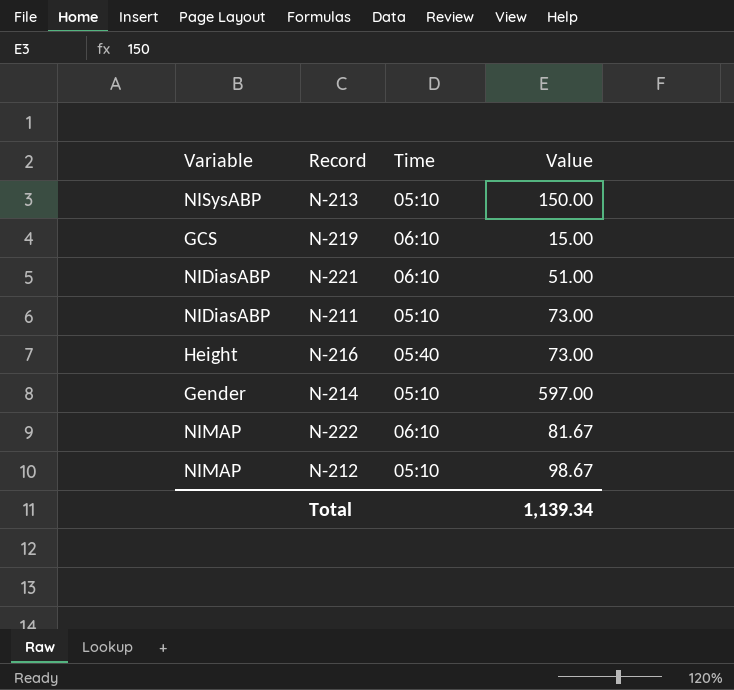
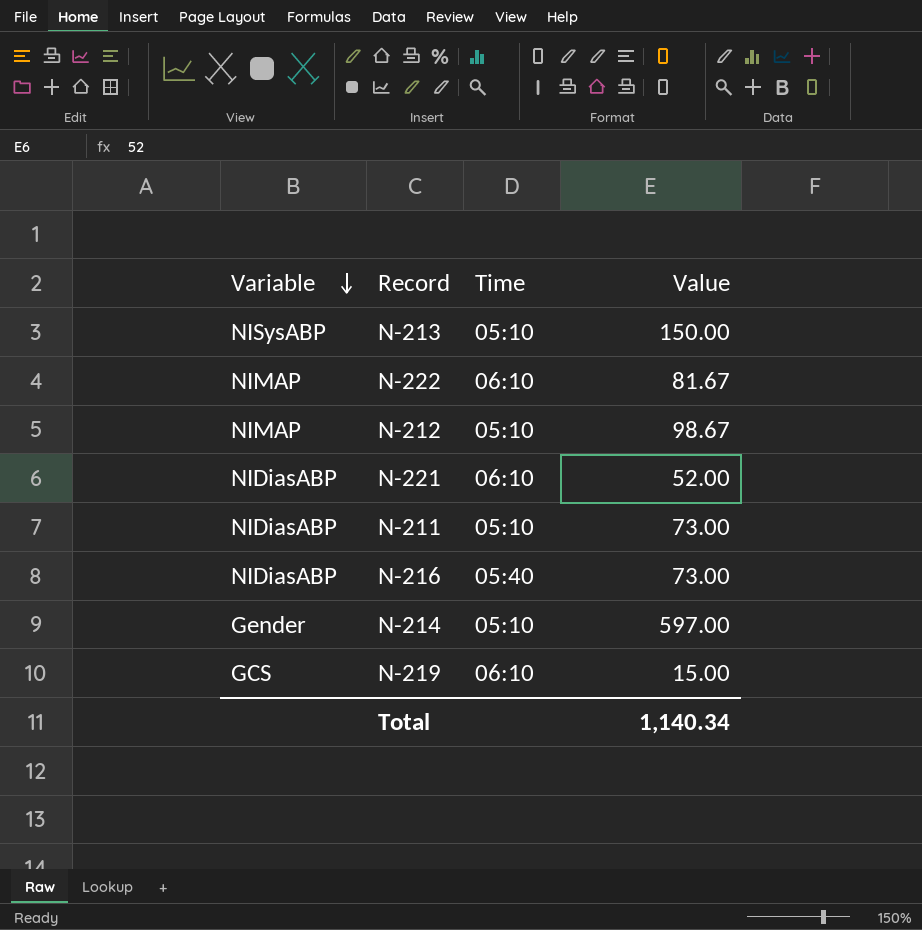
row order: none -> Variable descending
N-221 | Value: 51.00 -> 52.00
N-216 | Variable: Height -> NIDiasABP
Total | Value: 1,139.34 -> 1,140.34

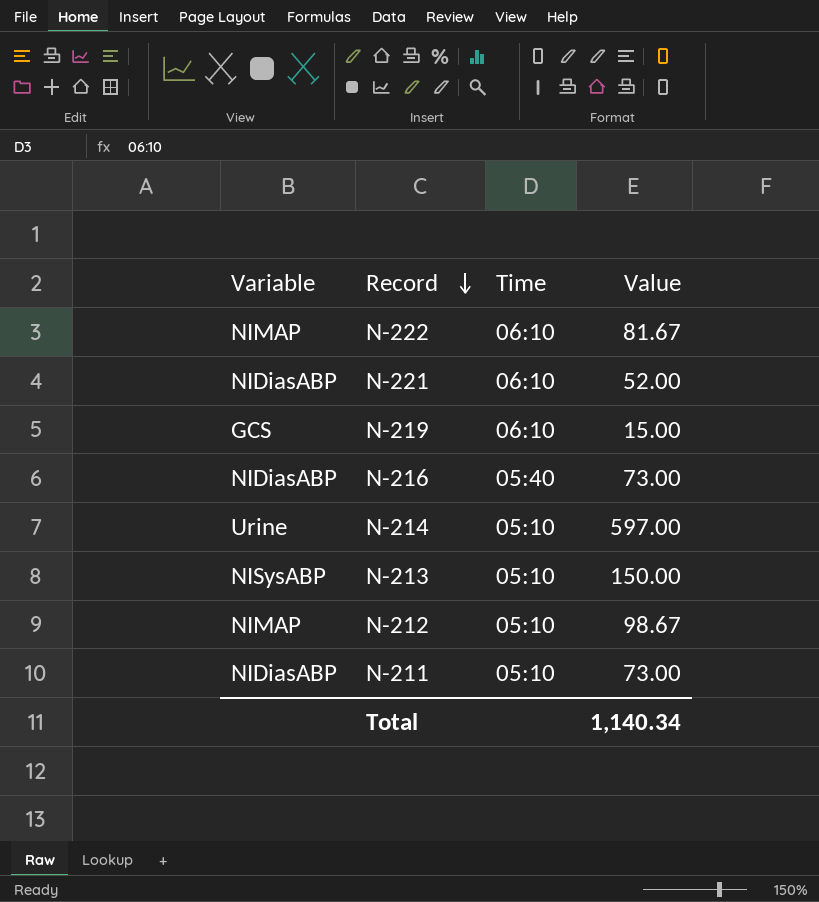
row order: Variable descending -> Record descending
N-214 | Variable: Gender -> Urine

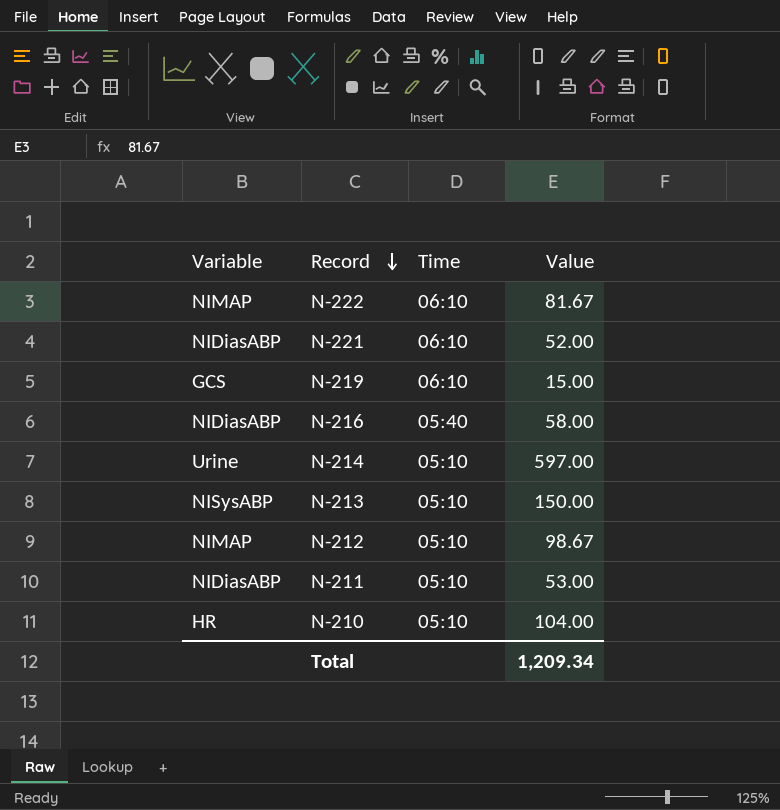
N-216 | Value: 73.00 -> 58.00
N-211 | Value: 73.00 -> 53.00
row N-210: none -> HR | 05:10 | 104.00
Total | Value: 1,140.34 -> 1,209.34

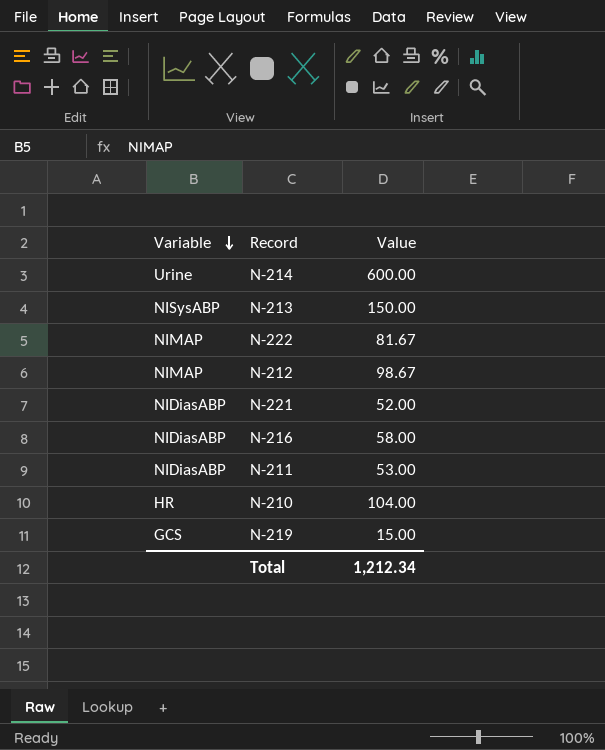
row order: Record descending -> Variable descending
column Time | position: 3 -> none
N-214 | Value: 597.00 -> 600.00
Total | Value: 1,209.34 -> 1,212.34

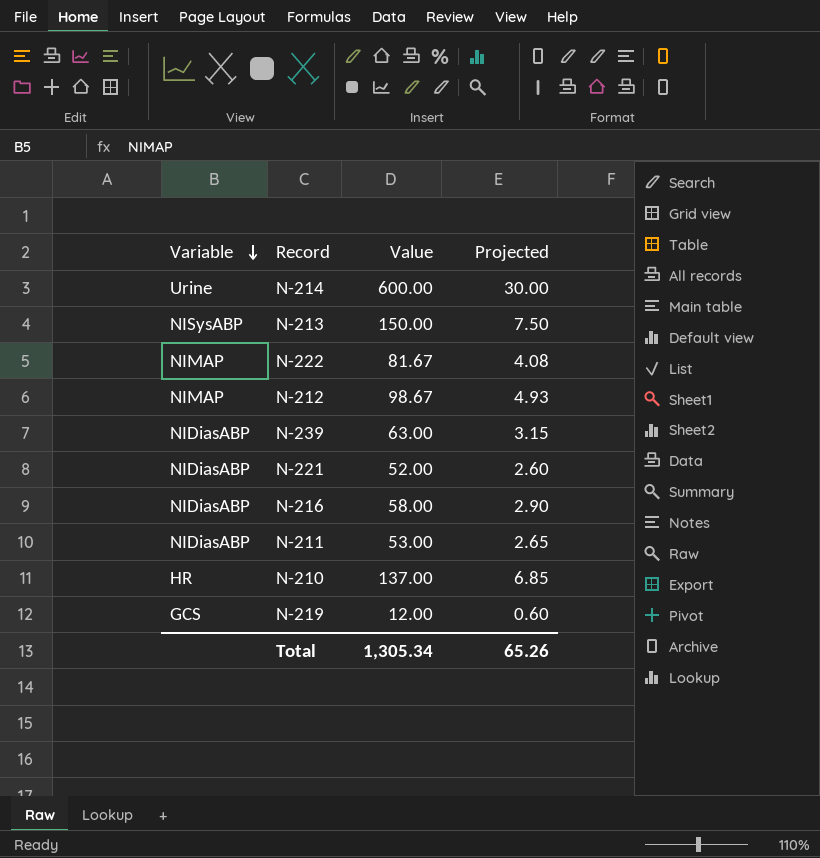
column Projected | formula: none -> [Value] * 0.05
row N-239: none -> NIDiasABP | 63.00 | 3.15
N-210 | Value: 104.00 -> 137.00
N-219 | Value: 15.00 -> 12.00
Total | Value: 1,212.34 -> 1,305.34

